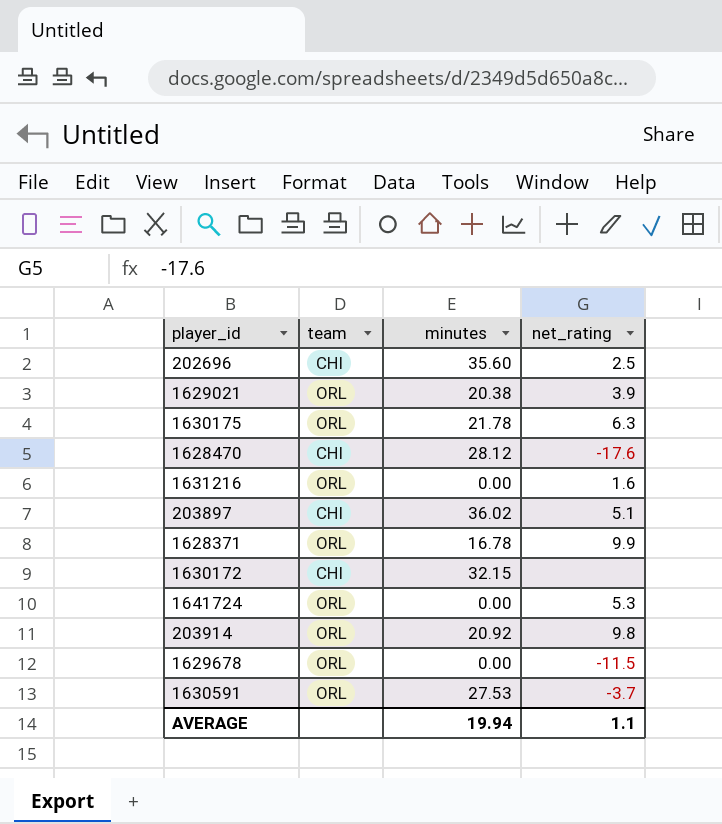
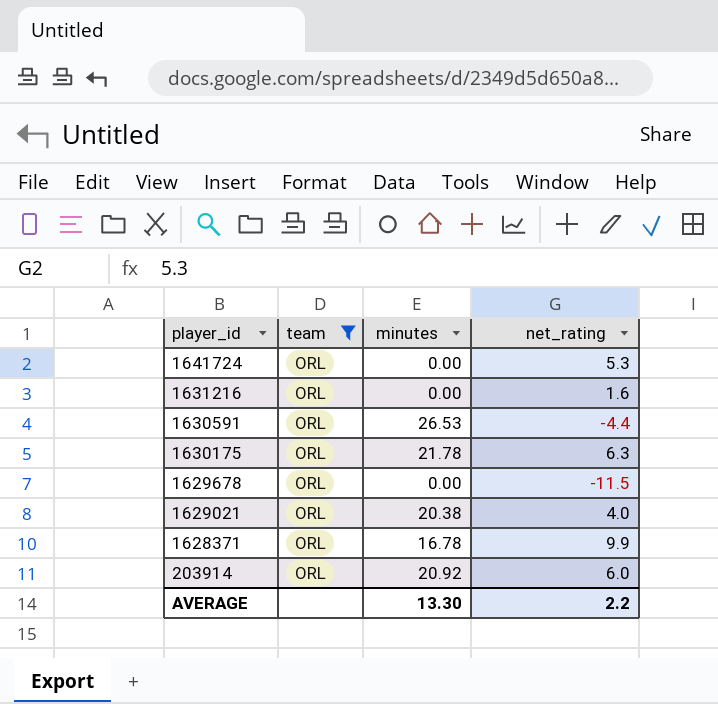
filter: none -> team = ORL
row order: none -> player_id descending
1630591 | minutes: 27.53 -> 26.53
1630591 | net_rating: -3.7 -> -4.4
1629021 | net_rating: 3.9 -> 4.0
203914 | net_rating: 9.8 -> 6.0
AVERAGE | minutes: 19.94 -> 13.30
AVERAGE | net_rating: 1.1 -> 2.2

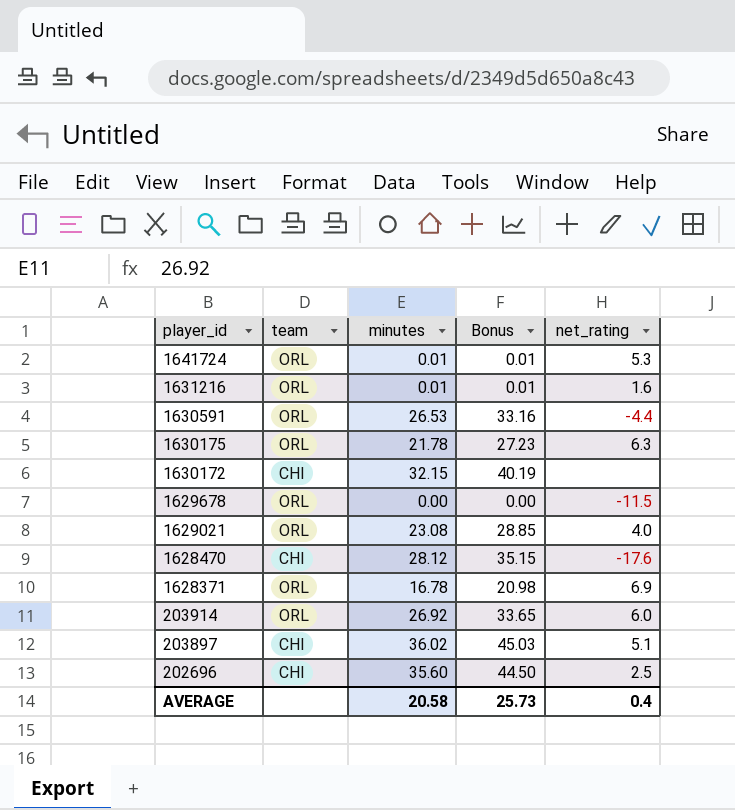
filter: team = ORL -> none
column Bonus | formula: none -> [minutes] * 1.25
1641724 | minutes: 0.00 -> 0.01
1631216 | minutes: 0.00 -> 0.01
1629021 | minutes: 20.38 -> 23.08
1628371 | net_rating: 9.9 -> 6.9
203914 | minutes: 20.92 -> 26.92
AVERAGE | minutes: 13.30 -> 20.58
AVERAGE | net_rating: 2.2 -> 0.4

